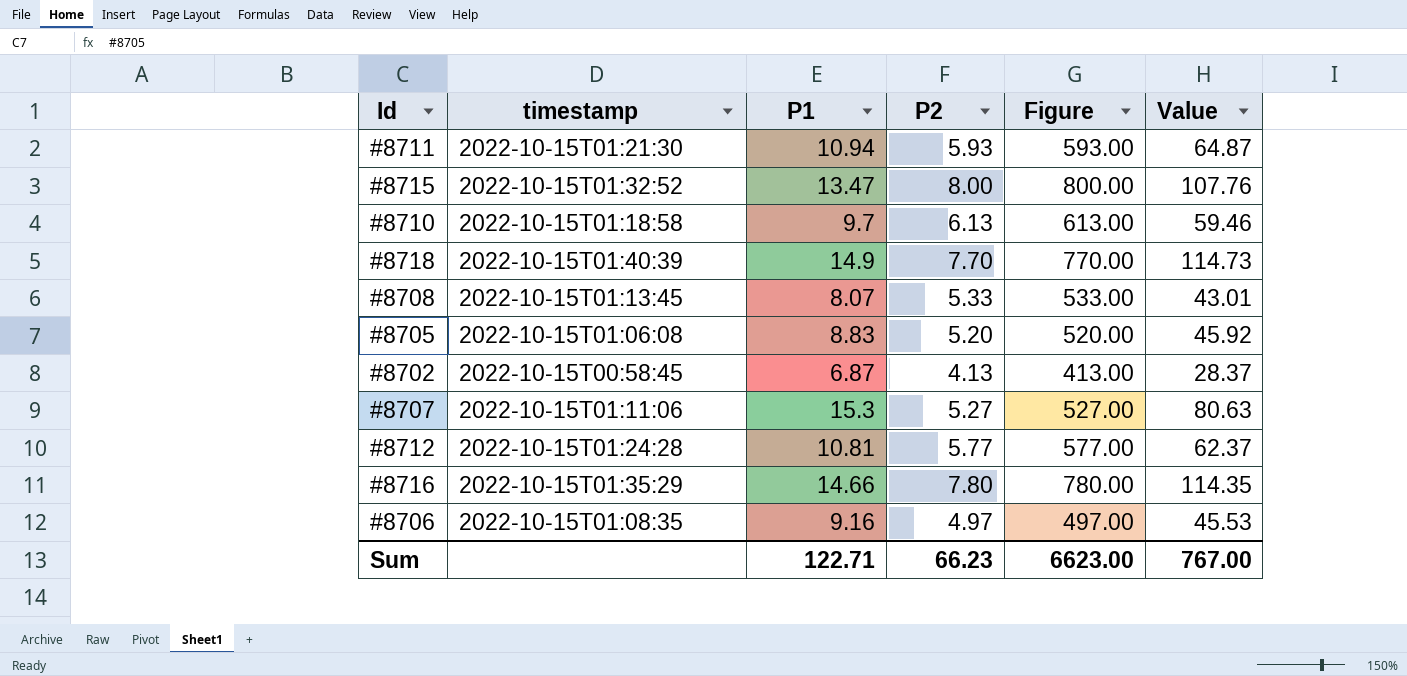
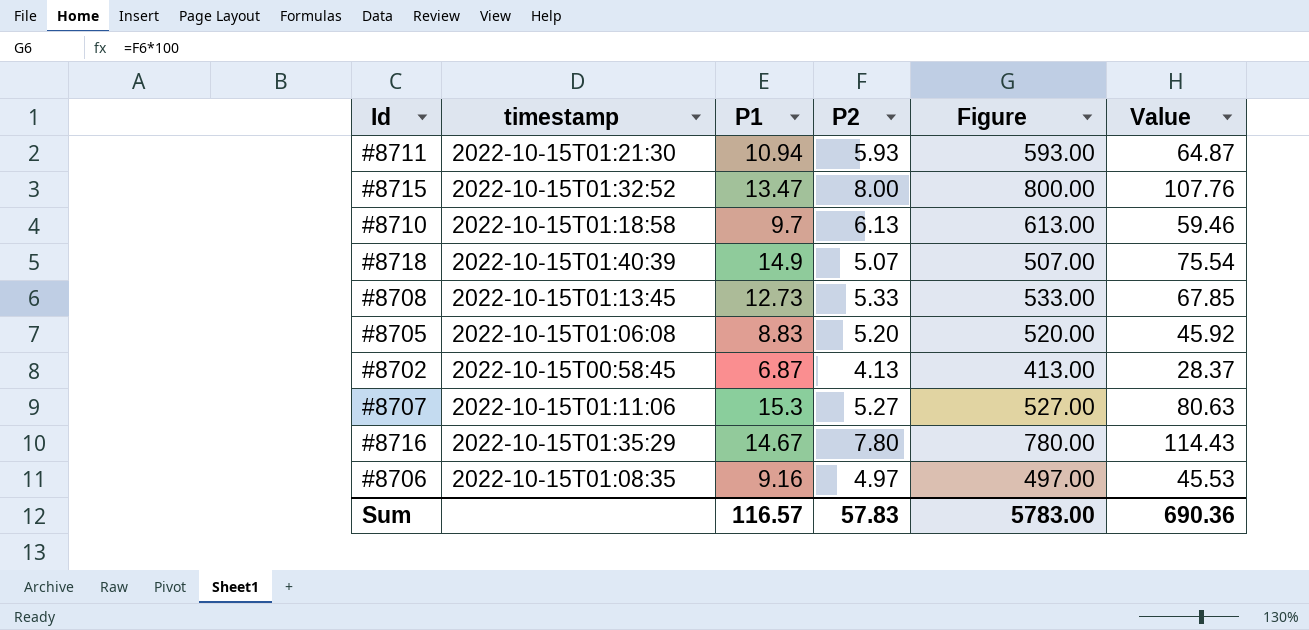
row #8712: 2022-10-15T01:24:28 | 10.81 | 5.77 | 577.00 | 62.37 -> none
#8718 | P2: 7.70 -> 5.07
#8718 | Figure: 770.00 -> 507.00
#8718 | Value: 114.73 -> 75.54
#8708 | P1: 8.07 -> 12.73
#8708 | Value: 43.01 -> 67.85
#8716 | P1: 14.66 -> 14.67
#8716 | Value: 114.35 -> 114.43
Sum | P1: 122.71 -> 116.57
Sum | P2: 66.23 -> 57.83
Sum | Figure: 6623.00 -> 5783.00
Sum | Value: 767.00 -> 690.36

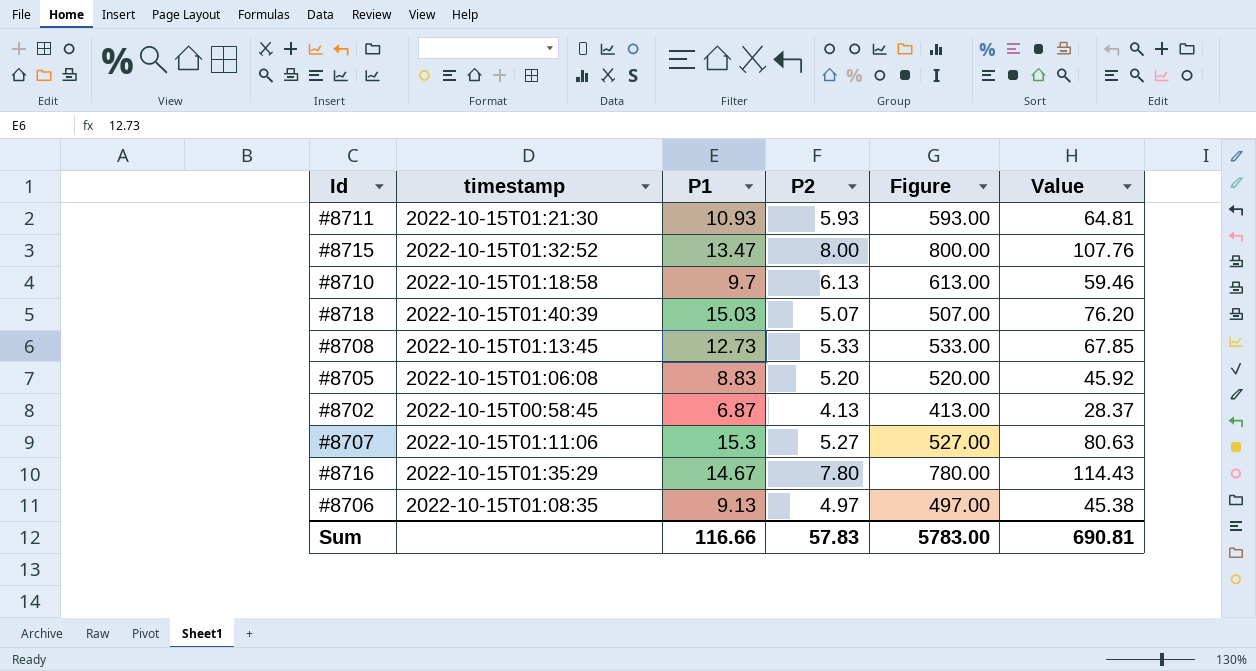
#8711 | P1: 10.94 -> 10.93
#8711 | Value: 64.87 -> 64.81
#8718 | P1: 14.9 -> 15.03
#8718 | Value: 75.54 -> 76.20
#8706 | P1: 9.16 -> 9.13
#8706 | Value: 45.53 -> 45.38
Sum | P1: 116.57 -> 116.66
Sum | Value: 690.36 -> 690.81

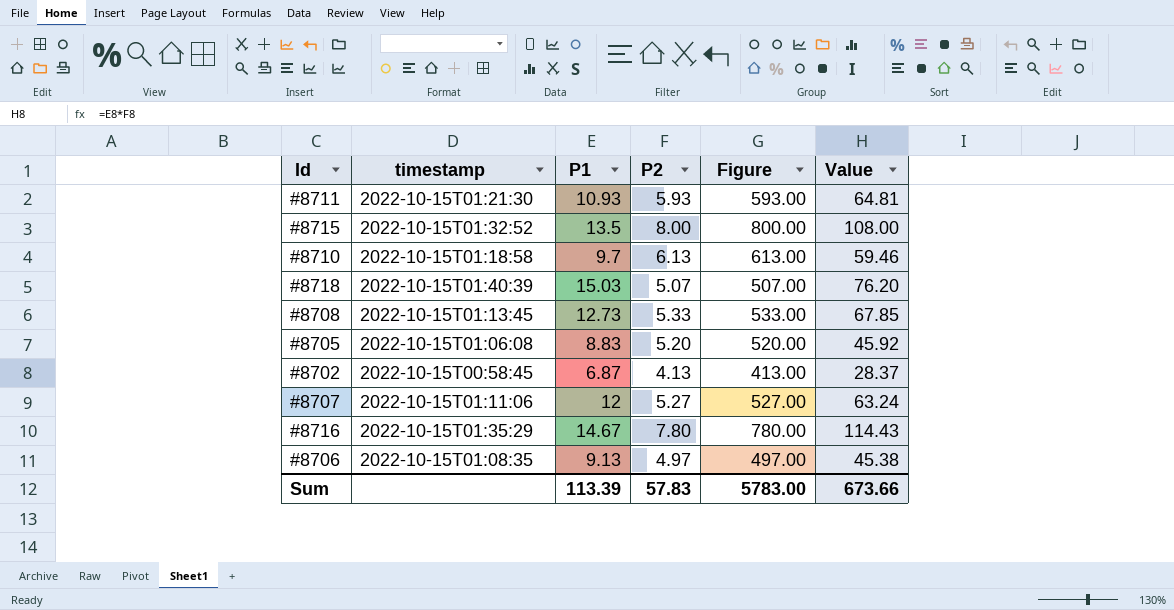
#8715 | P1: 13.47 -> 13.5
#8715 | Value: 107.76 -> 108.00
#8707 | P1: 15.3 -> 12
#8707 | Value: 80.63 -> 63.24
Sum | P1: 116.66 -> 113.39
Sum | Value: 690.81 -> 673.66

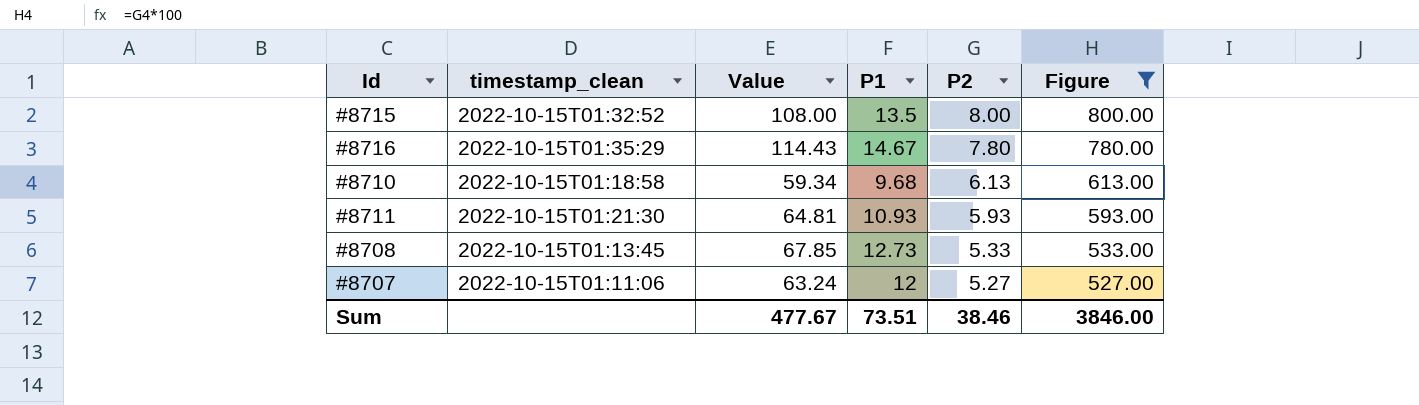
filter: none -> Figure >= 527.00
row order: none -> P2 descending
column name: timestamp -> timestamp_clean
column Value | position: 6 -> 3
#8710 | Value: 59.46 -> 59.34
#8710 | P1: 9.7 -> 9.68
Sum | Value: 673.66 -> 477.67
Sum | P1: 113.39 -> 73.51
Sum | P2: 57.83 -> 38.46
Sum | Figure: 5783.00 -> 3846.00

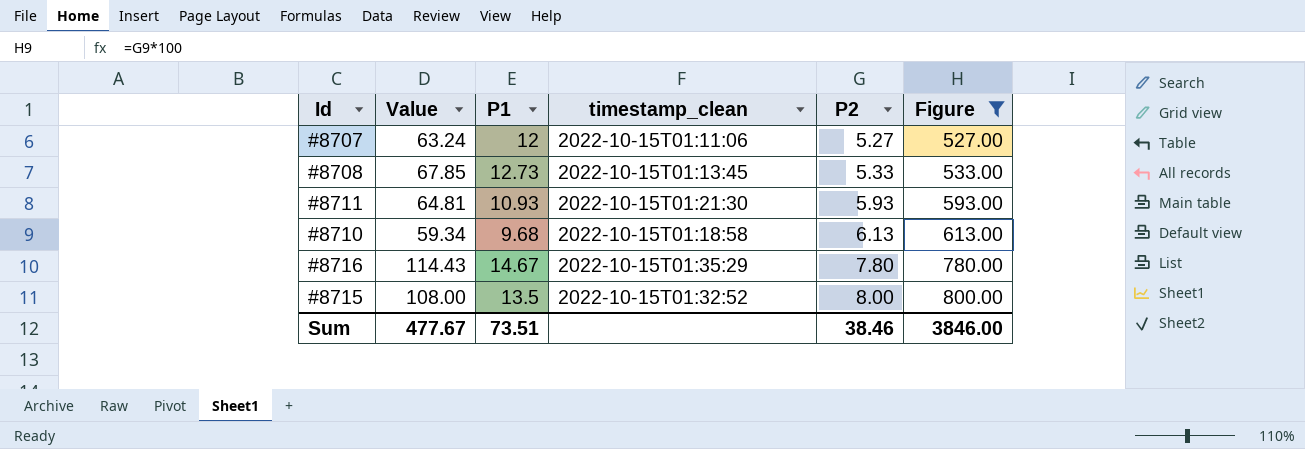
row order: P2 descending -> P2 ascending
column timestamp_clean | position: 2 -> 4

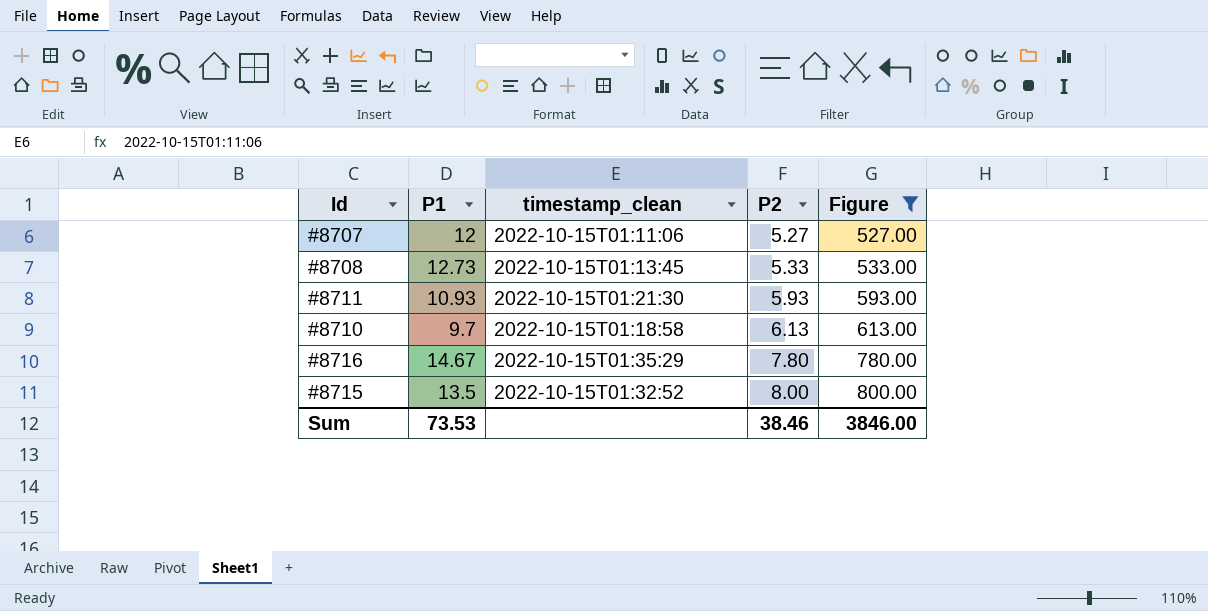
column Value | formula: [P1] * [P2] -> none
#8710 | P1: 9.68 -> 9.7
Sum | P1: 73.51 -> 73.53

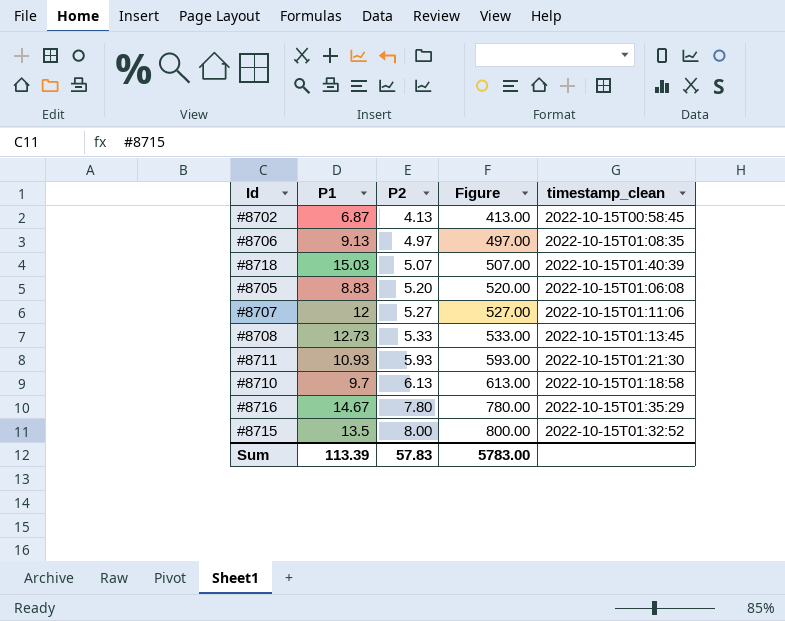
filter: Figure >= 527.00 -> none
column timestamp_clean | position: 3 -> 5
Sum | P1: 73.53 -> 113.39
Sum | P2: 38.46 -> 57.83
Sum | Figure: 3846.00 -> 5783.00

